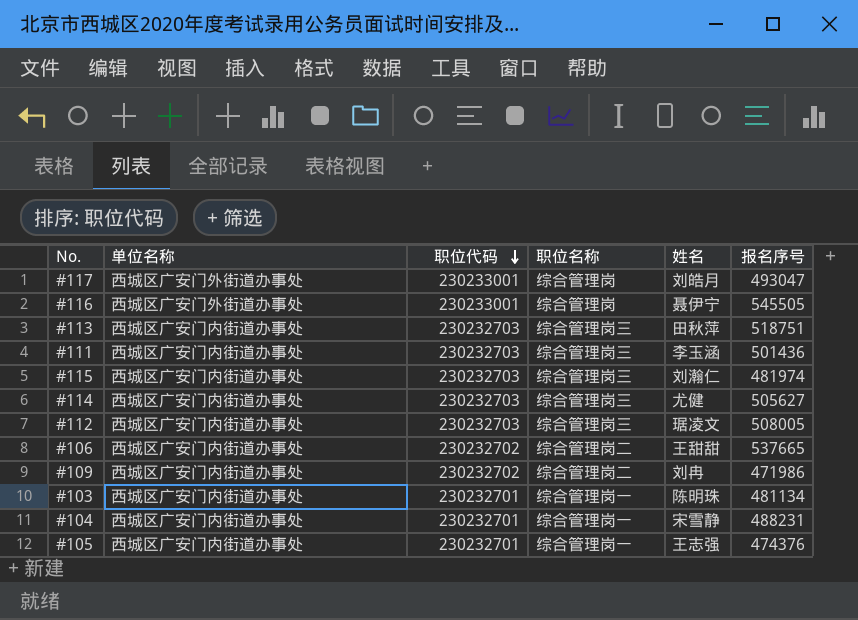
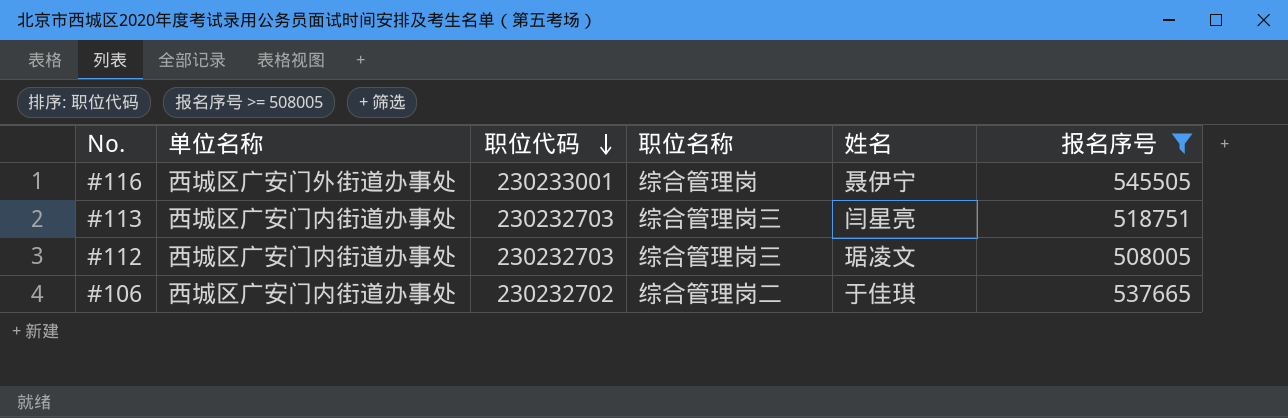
filter: none -> 报名序号 >= 508005
#113 | 姓名: 田秋萍 -> 闫星亮
#106 | 姓名: 王甜甜 -> 于佳琪

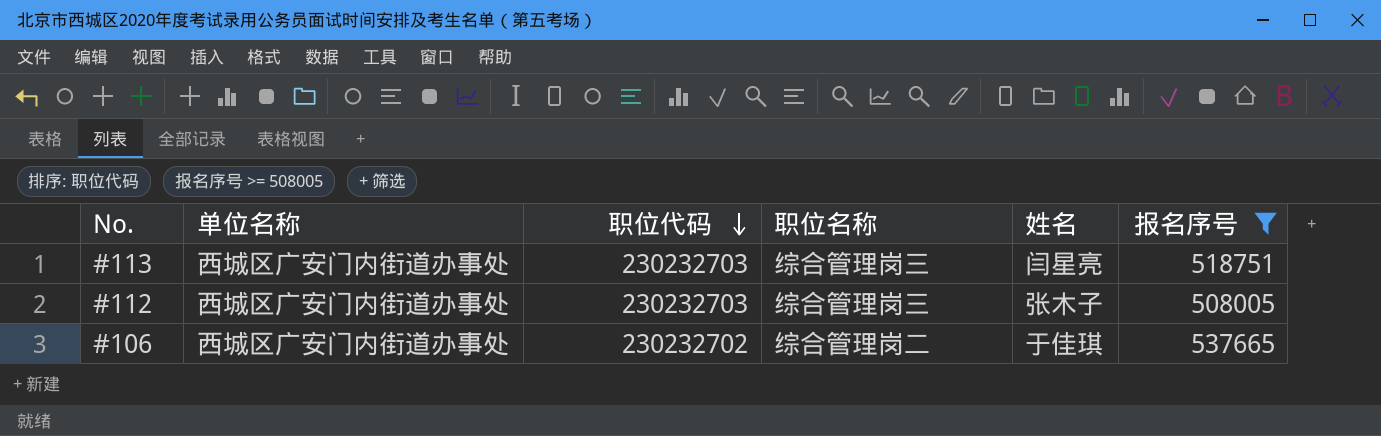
row #116: 西城区广安门外街道办事处 | 230233001 | 综合管理岗 | 聂伊宁 | 545505 -> none
#112 | 姓名: 琚凌文 -> 张木子

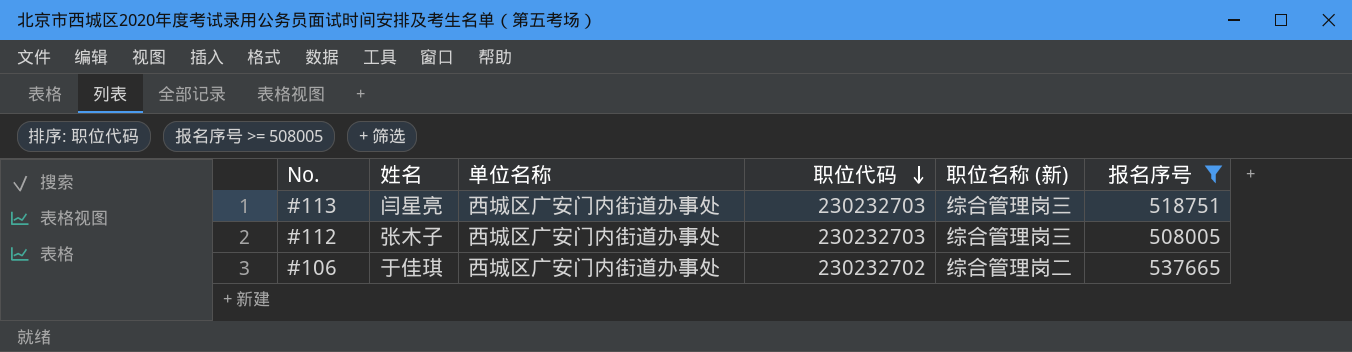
column 姓名 | position: 5 -> 2
column name: 职位名称 -> 职位名称 (新)

